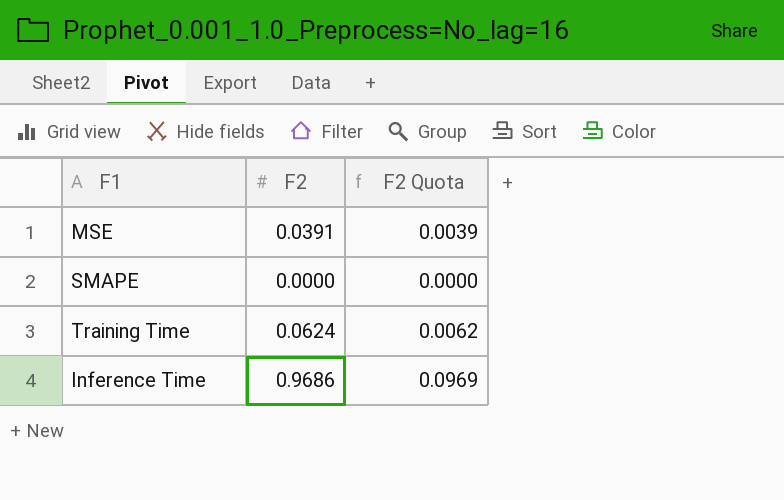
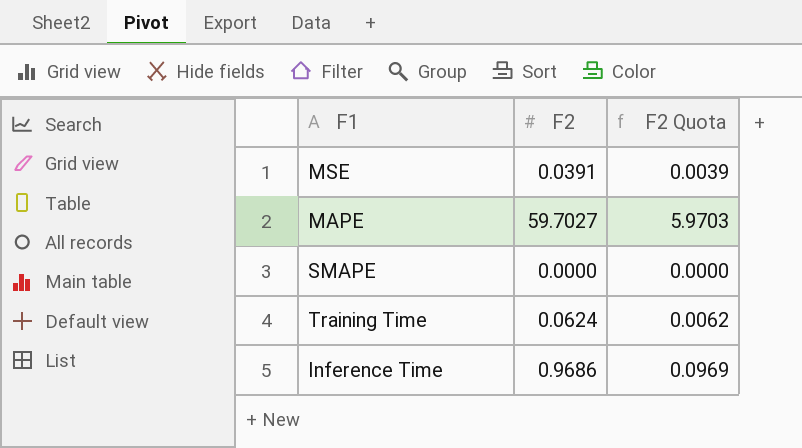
row MAPE: none -> 59.7027 | 5.9703

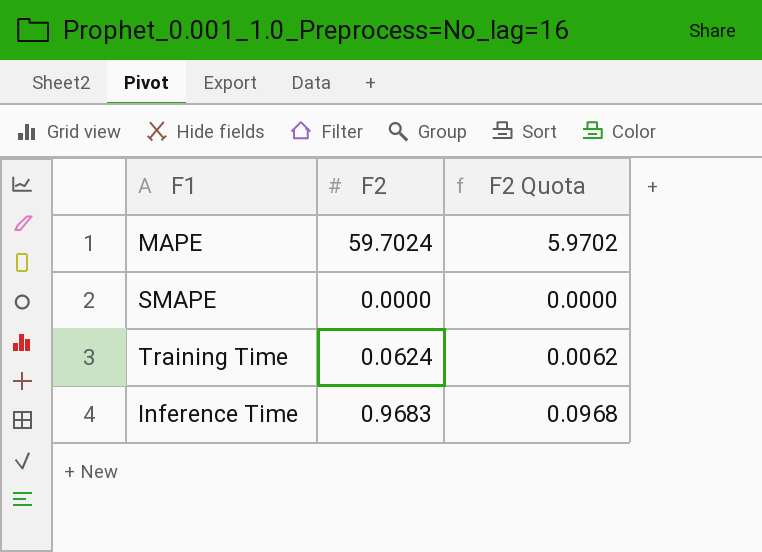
row MSE: 0.0391 | 0.0039 -> none
MAPE | F2: 59.7027 -> 59.7024
MAPE | F2 Quota: 5.9703 -> 5.9702
Inference Time | F2: 0.9686 -> 0.9683
Inference Time | F2 Quota: 0.0969 -> 0.0968

